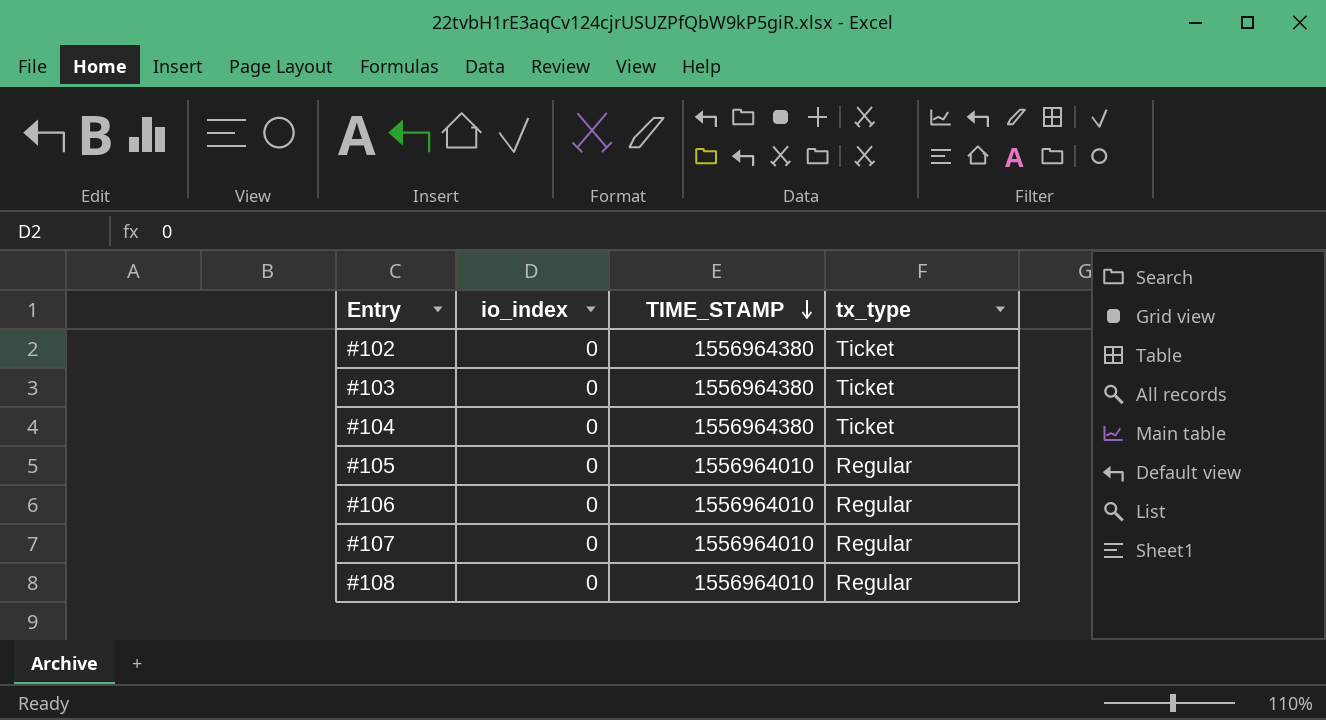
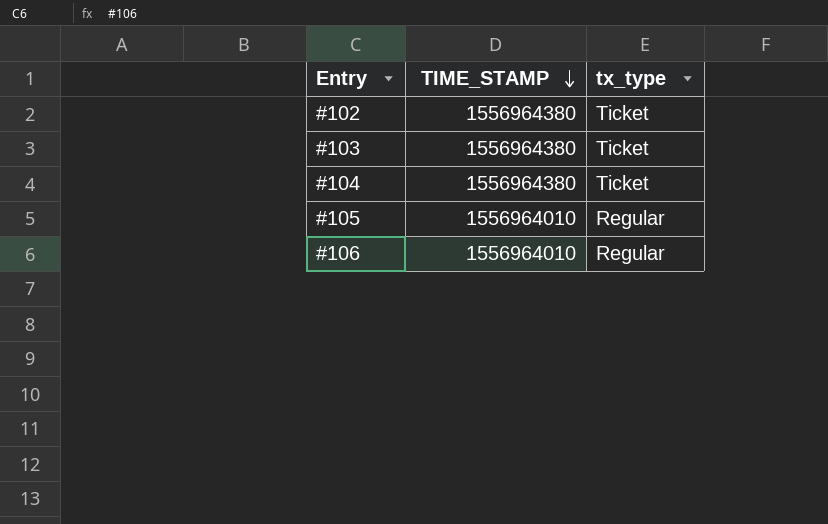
column io_index | position: 2 -> none
row #107: 0 | 1556964010 | Regular -> none
row #108: 0 | 1556964010 | Regular -> none

